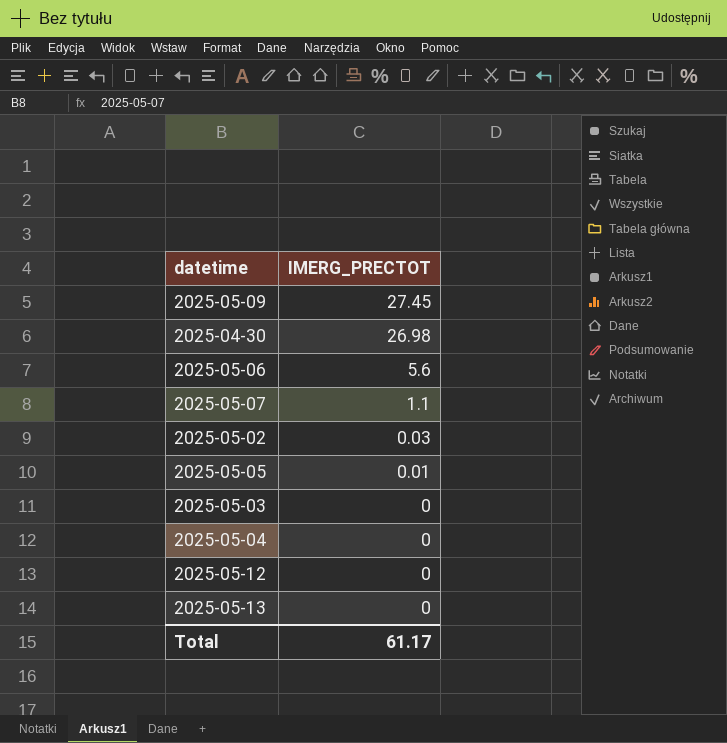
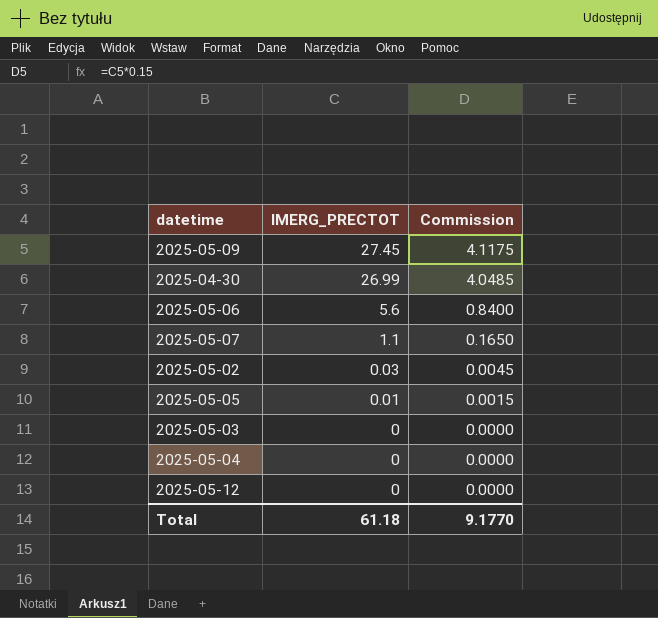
column Commission | formula: none -> [IMERG_PRECTOT] * 0.15
row 2025-05-13: 0 -> none
2025-04-30 | IMERG_PRECTOT: 26.98 -> 26.99
Total | IMERG_PRECTOT: 61.17 -> 61.18

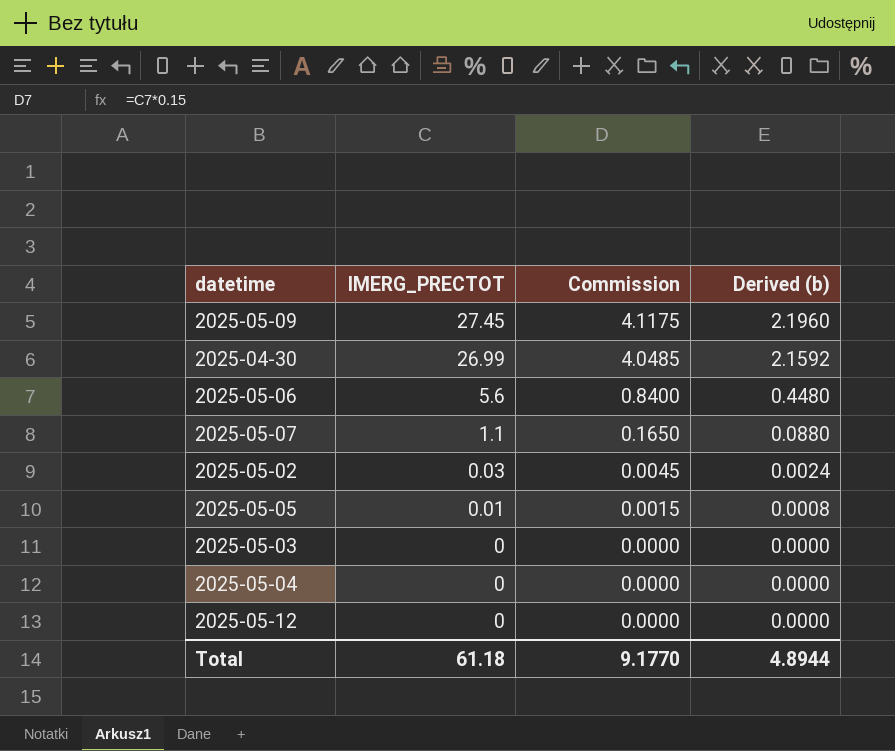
column Derived (b) | formula: none -> [IMERG_PRECTOT] * 0.08

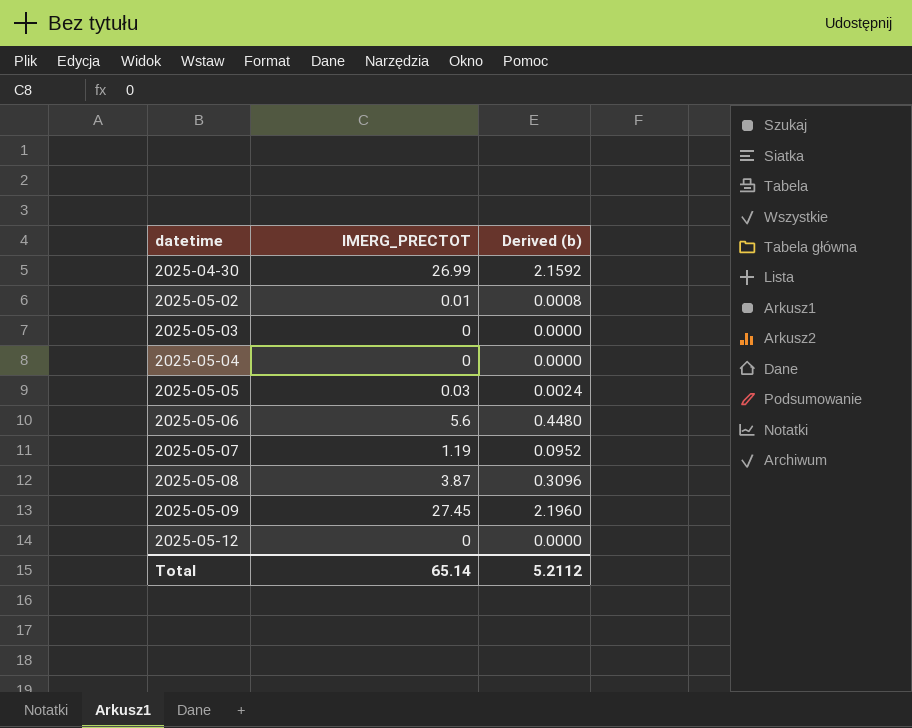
row order: IMERG_PRECTOT descending -> datetime ascending
column Commission | formula: [IMERG_PRECTOT] * 0.15 -> none
2025-05-02 | IMERG_PRECTOT: 0.03 -> 0.01
2025-05-02 | Derived (b): 0.0024 -> 0.0008
2025-05-05 | IMERG_PRECTOT: 0.01 -> 0.03
2025-05-05 | Derived (b): 0.0008 -> 0.0024
2025-05-07 | IMERG_PRECTOT: 1.1 -> 1.19
2025-05-07 | Derived (b): 0.0880 -> 0.0952
row 2025-05-08: none -> 3.87 | 0.3096
Total | IMERG_PRECTOT: 61.18 -> 65.14
Total | Derived (b): 4.8944 -> 5.2112

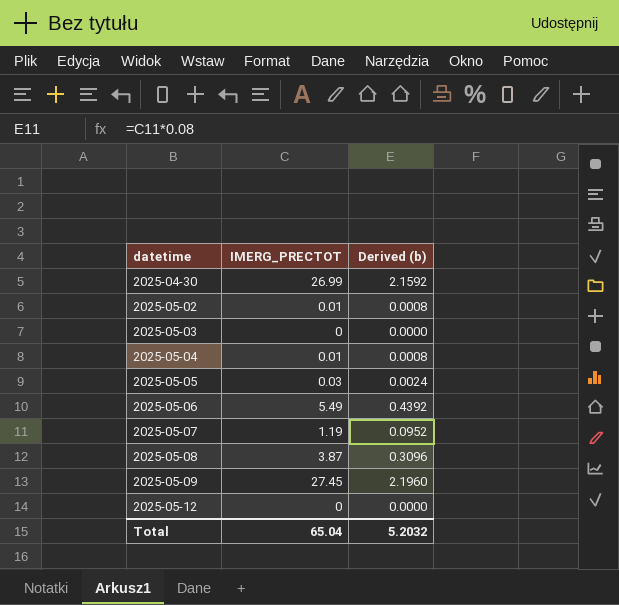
2025-05-04 | IMERG_PRECTOT: 0 -> 0.01
2025-05-04 | Derived (b): 0.0000 -> 0.0008
2025-05-06 | IMERG_PRECTOT: 5.6 -> 5.49
2025-05-06 | Derived (b): 0.4480 -> 0.4392
Total | IMERG_PRECTOT: 65.14 -> 65.04
Total | Derived (b): 5.2112 -> 5.2032

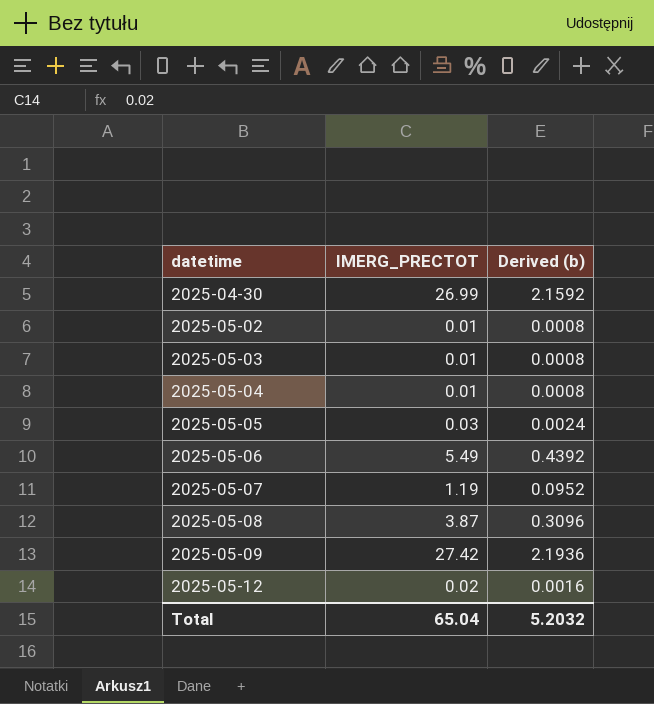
2025-05-03 | IMERG_PRECTOT: 0 -> 0.01
2025-05-03 | Derived (b): 0.0000 -> 0.0008
2025-05-09 | IMERG_PRECTOT: 27.45 -> 27.42
2025-05-09 | Derived (b): 2.1960 -> 2.1936
2025-05-12 | IMERG_PRECTOT: 0 -> 0.02
2025-05-12 | Derived (b): 0.0000 -> 0.0016

